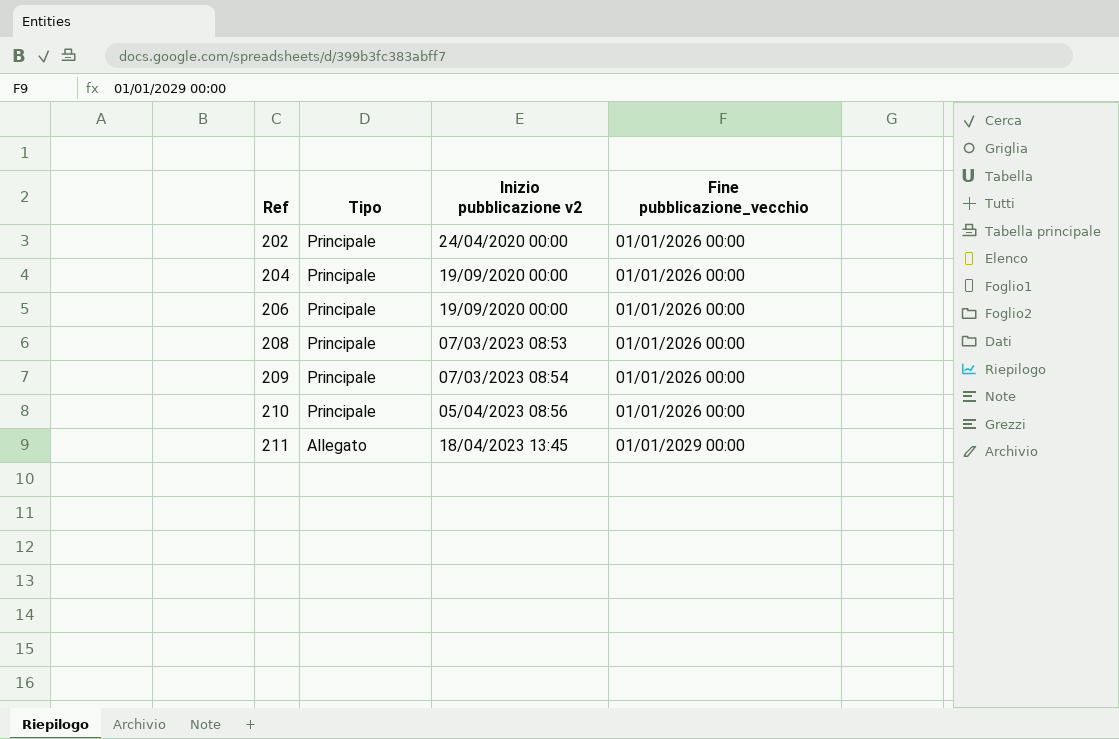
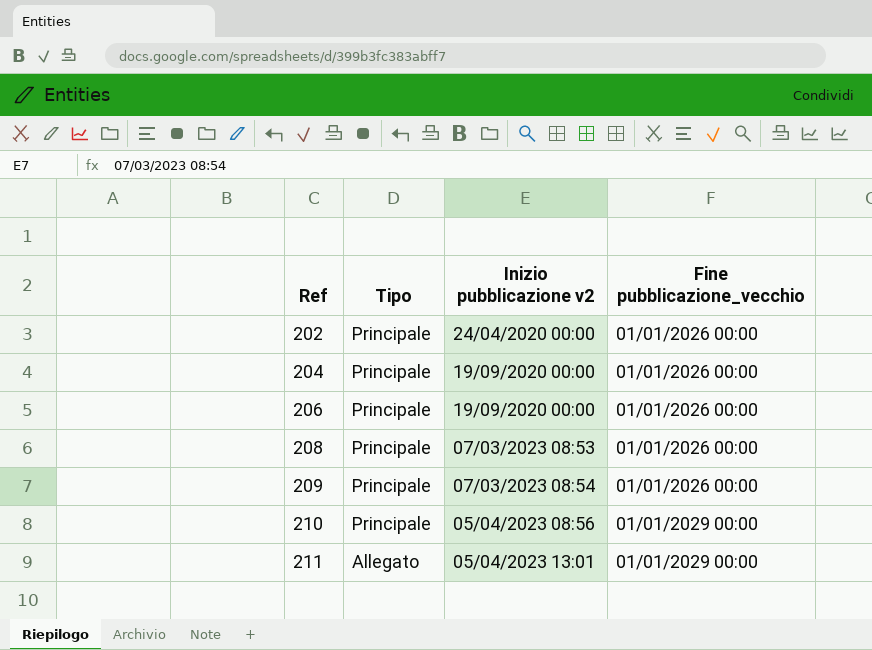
210 | Fine pubblicazione_vecchio: 01/01/2026 00:00 -> 01/01/2029 00:00
211 | Inizio pubblicazione v2: 18/04/2023 13:45 -> 05/04/2023 13:01

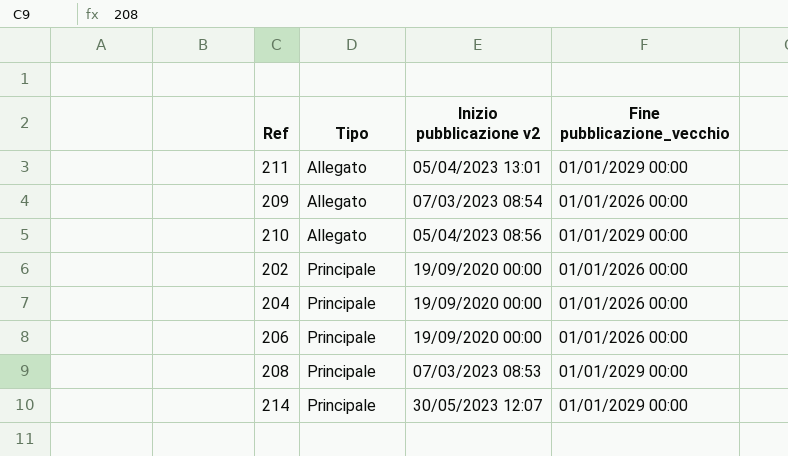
row order: Ref ascending -> Tipo ascending
209 | Tipo: Principale -> Allegato
210 | Tipo: Principale -> Allegato
202 | Inizio pubblicazione v2: 24/04/2020 00:00 -> 19/09/2020 00:00
208 | Fine pubblicazione_vecchio: 01/01/2026 00:00 -> 01/01/2029 00:00
row 214: none -> Principale | 30/05/2023 12:07 | 01/01/2029 00:00

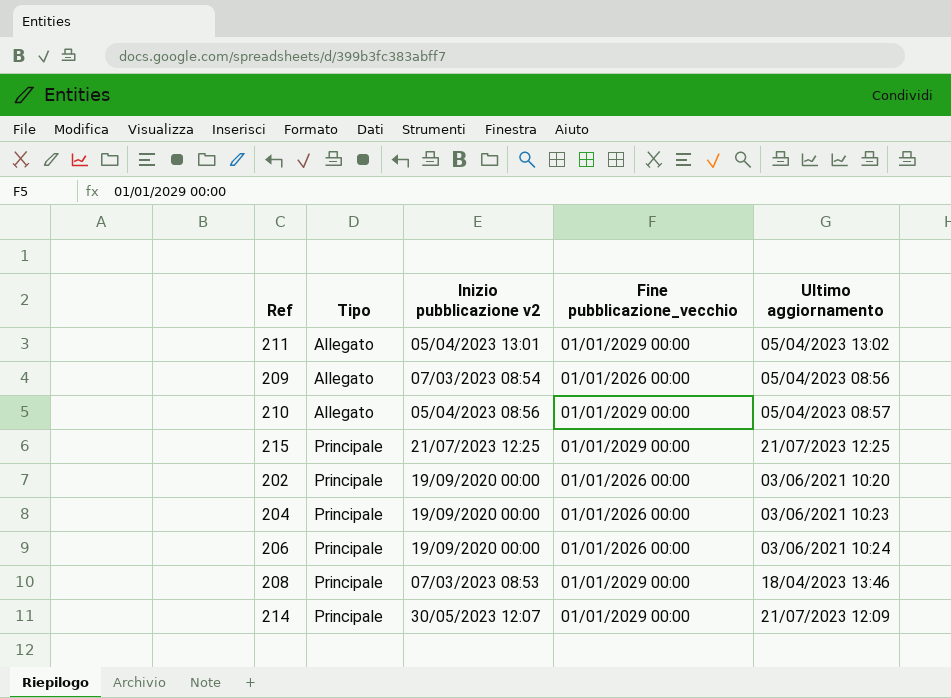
column Ultimo aggiornamento | position: none -> 5
row 215: none -> Principale | 21/07/2023 12:25 | 01/01/2029 00:00 | 21/07/2023 12:25

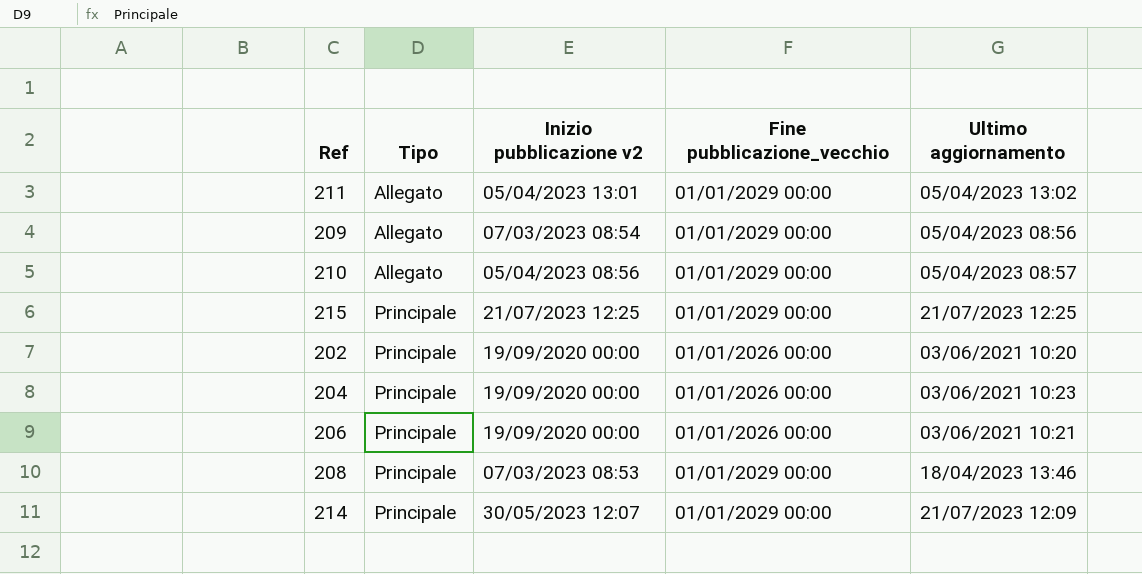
209 | Fine pubblicazione_vecchio: 01/01/2026 00:00 -> 01/01/2029 00:00
206 | Ultimo aggiornamento: 03/06/2021 10:24 -> 03/06/2021 10:21

